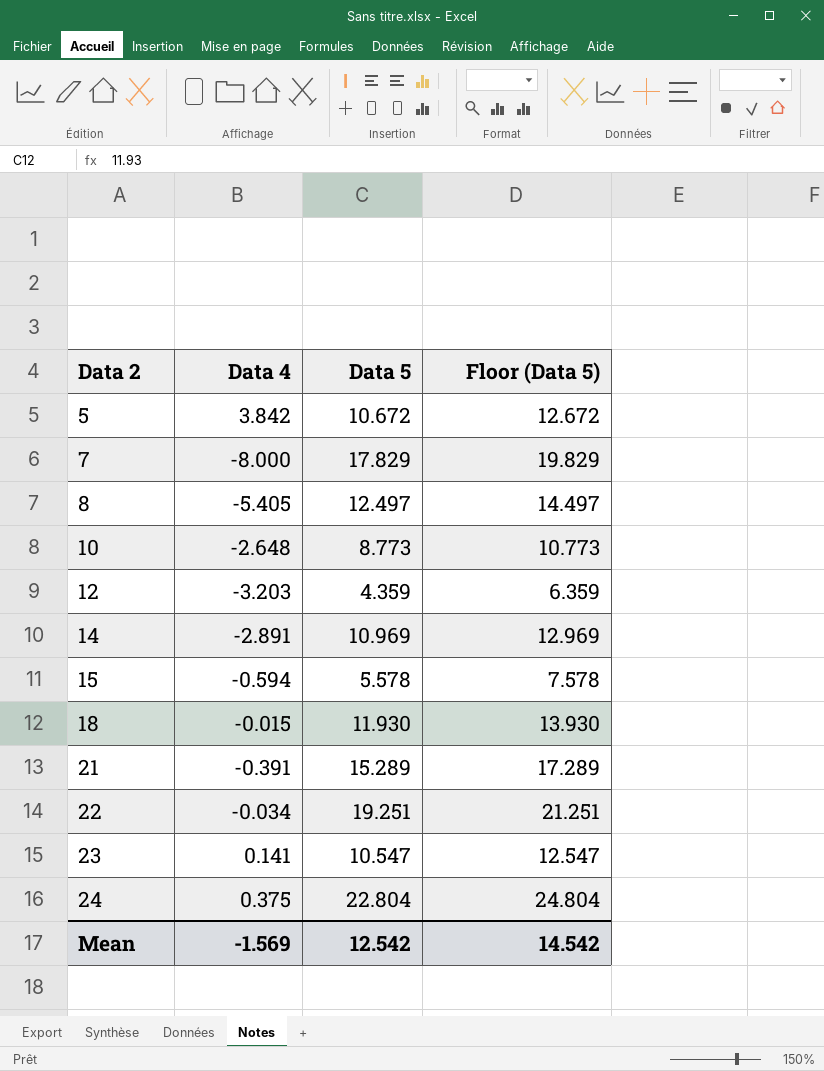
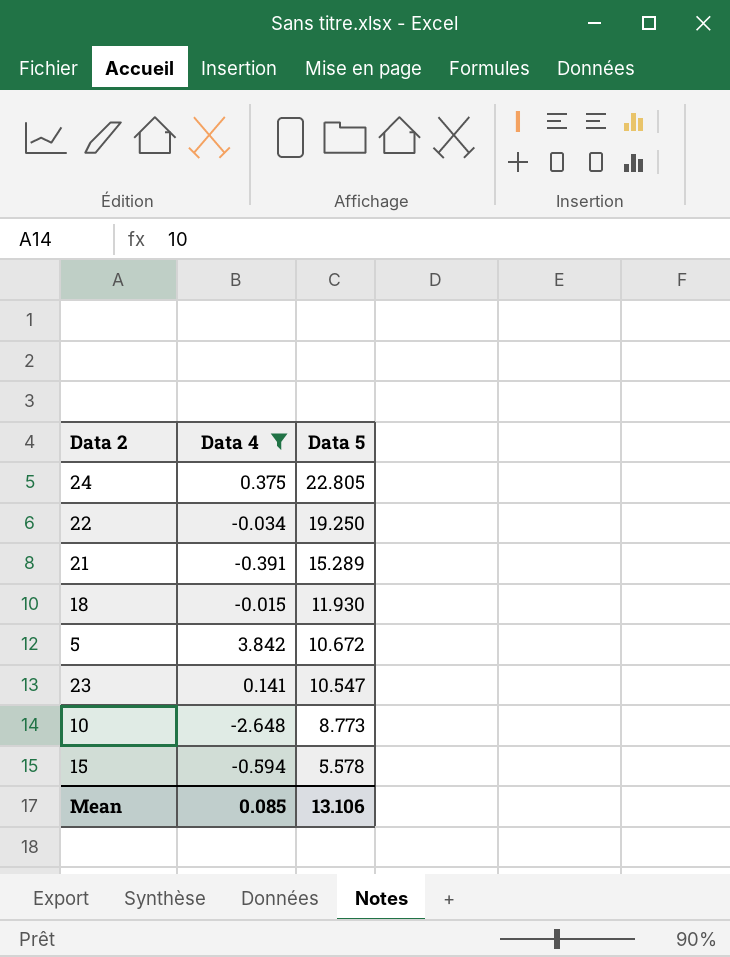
filter: none -> Data 4 >= -2.648
row order: Data 2 ascending -> Data 5 descending
column Floor (Data 5) | formula: [Data 5] + 2 -> none
24 | Data 5: 22.804 -> 22.805
22 | Data 5: 19.251 -> 19.250
Mean | Data 4: -1.569 -> 0.085
Mean | Data 5: 12.542 -> 13.106

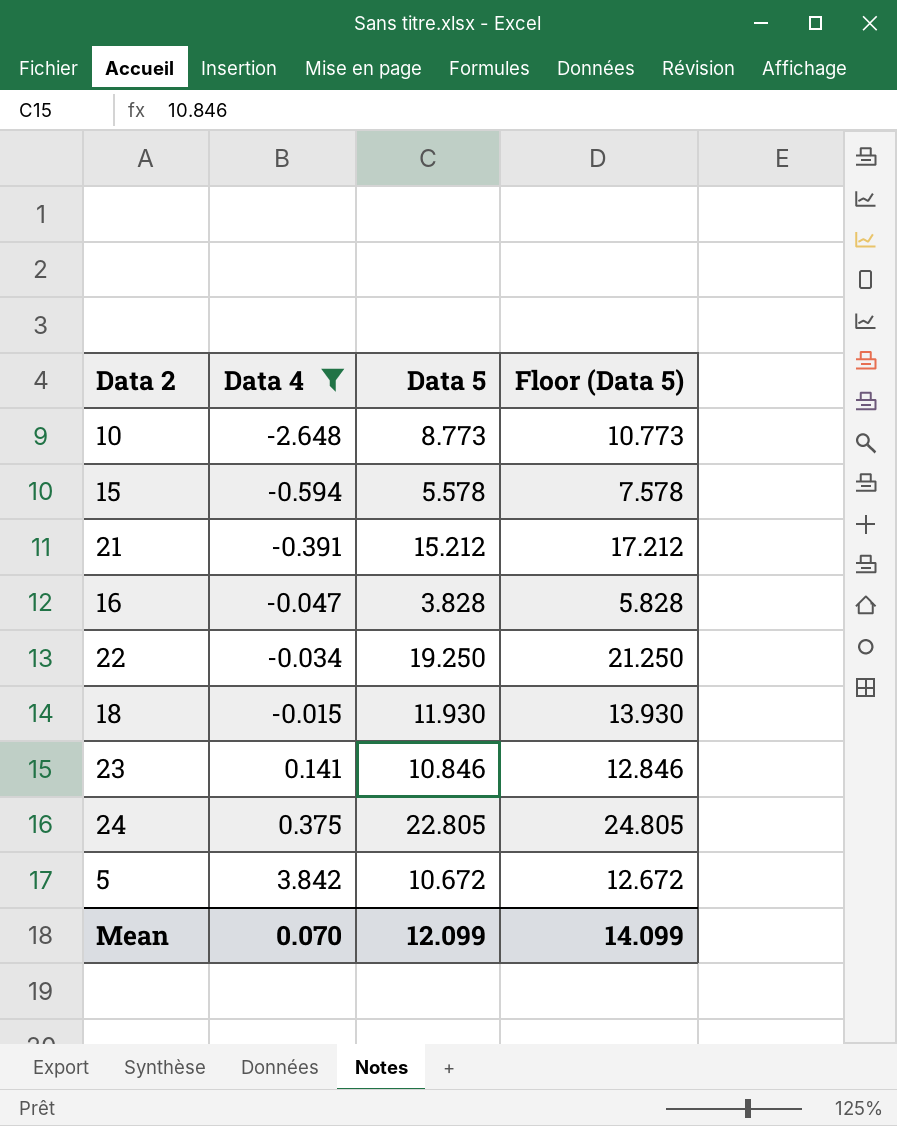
row order: Data 5 descending -> Data 4 ascending
column Floor (Data 5) | formula: none -> [Data 5] + 2
21 | Data 5: 15.289 -> 15.212
row 16: none -> -0.047 | 3.828 | 5.828
23 | Data 5: 10.547 -> 10.846
Mean | Data 4: 0.085 -> 0.070
Mean | Data 5: 13.106 -> 12.099

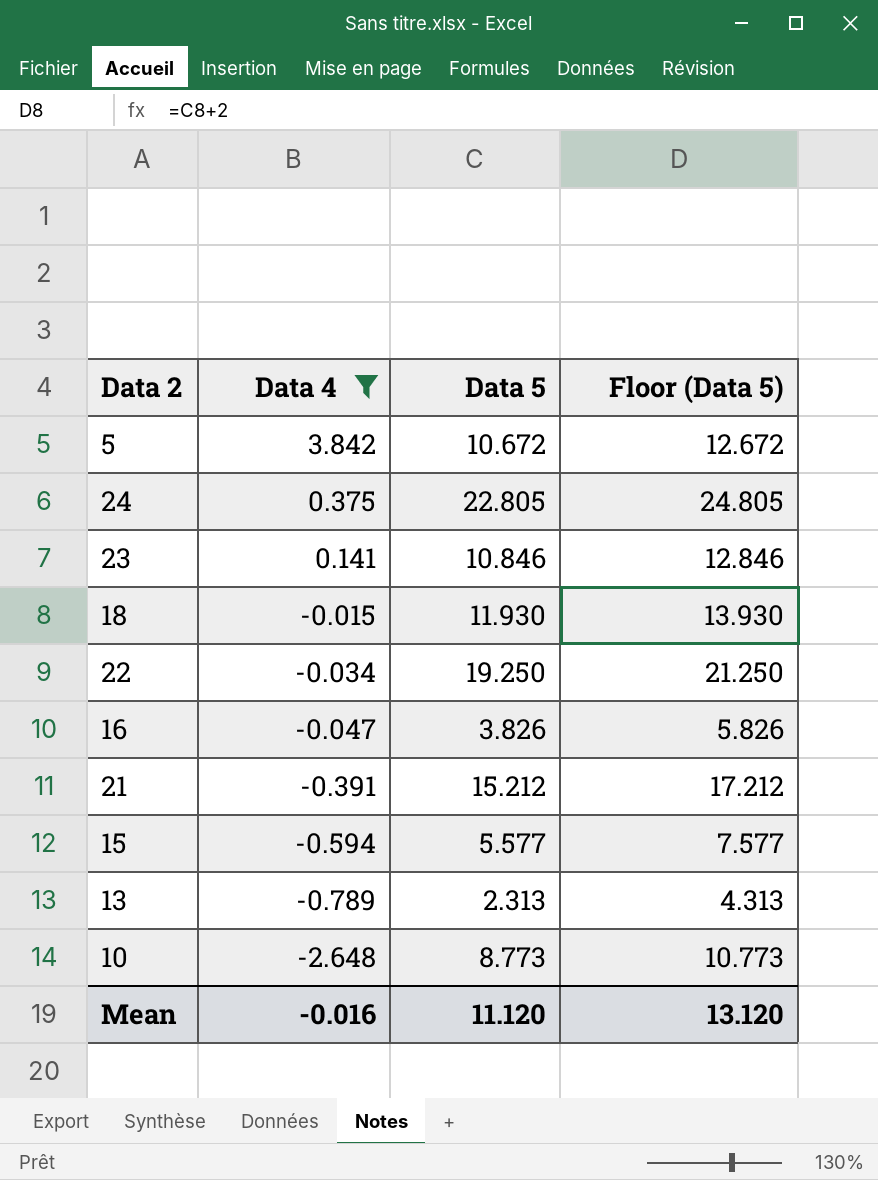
row order: Data 4 ascending -> Data 4 descending
16 | Data 5: 3.828 -> 3.826
16 | Floor (Data 5): 5.828 -> 5.826
15 | Data 5: 5.578 -> 5.577
15 | Floor (Data 5): 7.578 -> 7.577
row 13: none -> -0.789 | 2.313 | 4.313
Mean | Data 4: 0.070 -> -0.016
Mean | Data 5: 12.099 -> 11.120
Mean | Floor (Data 5): 14.099 -> 13.120

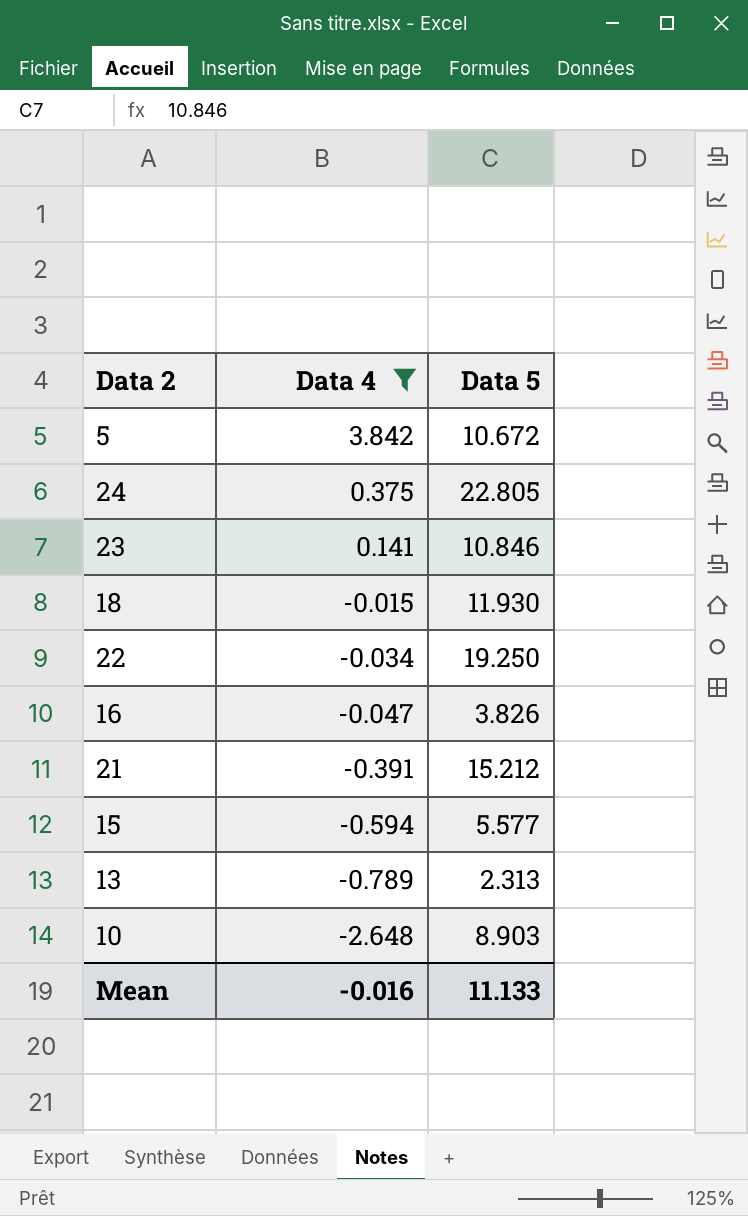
column Floor (Data 5) | formula: [Data 5] + 2 -> none
10 | Data 5: 8.773 -> 8.903
Mean | Data 5: 11.120 -> 11.133

